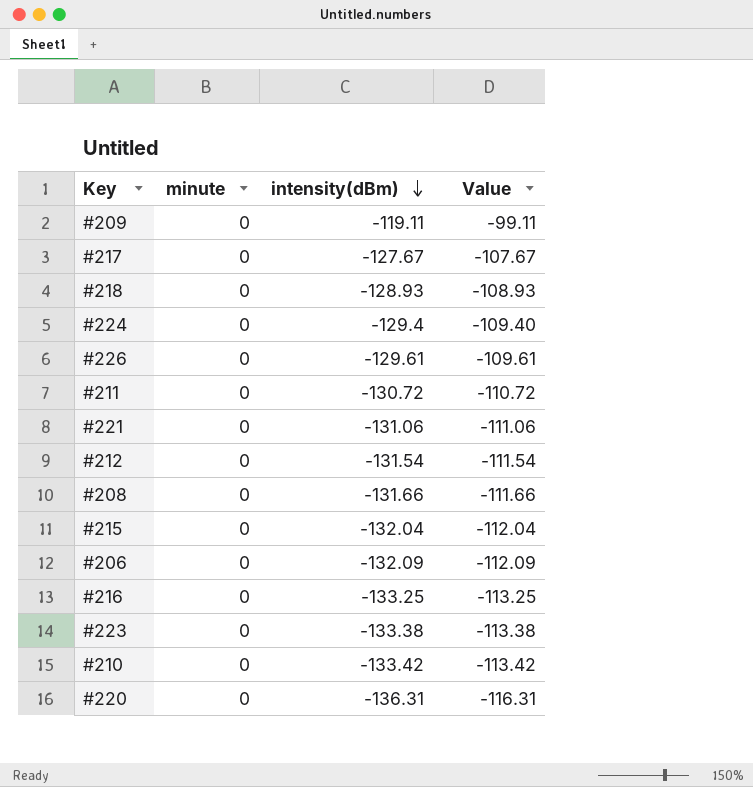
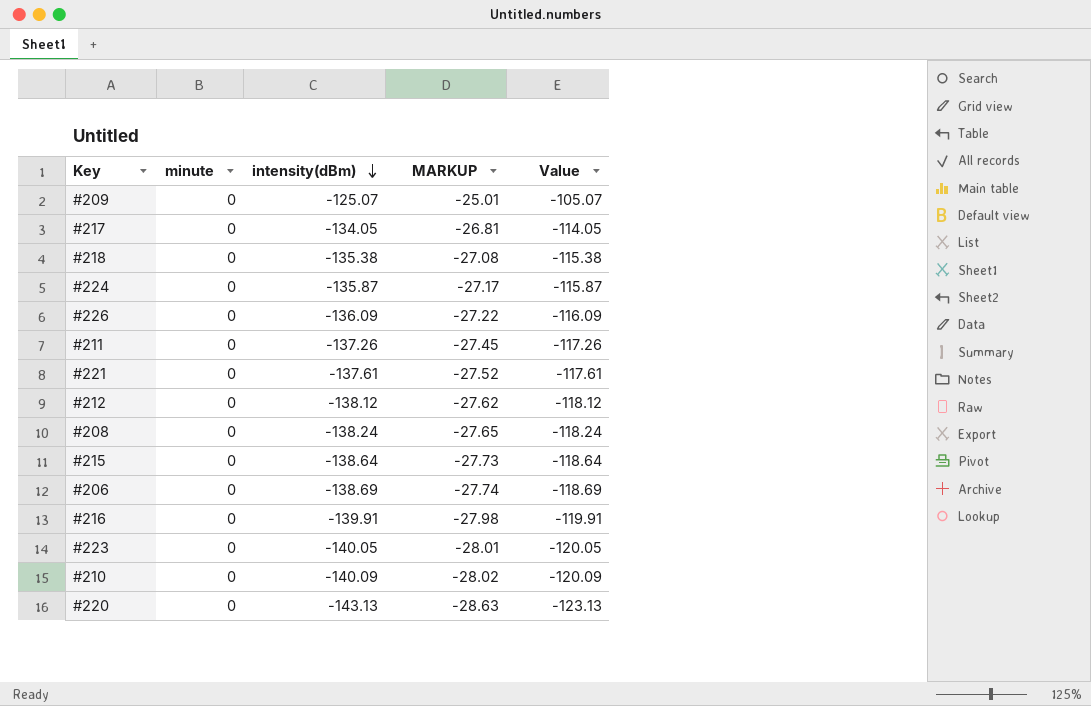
column MARKUP | formula: none -> [intensity(dBm)] * 0.2
#209 | intensity(dBm): -119.11 -> -125.07
#209 | Value: -99.11 -> -105.07
#217 | intensity(dBm): -127.67 -> -134.05
#217 | Value: -107.67 -> -114.05
#218 | intensity(dBm): -128.93 -> -135.38
#218 | Value: -108.93 -> -115.38
#224 | intensity(dBm): -129.4 -> -135.87
#224 | Value: -109.40 -> -115.87
#226 | intensity(dBm): -129.61 -> -136.09
#226 | Value: -109.61 -> -116.09
#211 | intensity(dBm): -130.72 -> -137.26
#211 | Value: -110.72 -> -117.26
#221 | intensity(dBm): -131.06 -> -137.61
#221 | Value: -111.06 -> -117.61
#212 | intensity(dBm): -131.54 -> -138.12
#212 | Value: -111.54 -> -118.12
#208 | intensity(dBm): -131.66 -> -138.24
#208 | Value: -111.66 -> -118.24
#215 | intensity(dBm): -132.04 -> -138.64
#215 | Value: -112.04 -> -118.64
#206 | intensity(dBm): -132.09 -> -138.69
#206 | Value: -112.09 -> -118.69
#216 | intensity(dBm): -133.25 -> -139.91
#216 | Value: -113.25 -> -119.91
#223 | intensity(dBm): -133.38 -> -140.05
#223 | Value: -113.38 -> -120.05
#210 | intensity(dBm): -133.42 -> -140.09
#210 | Value: -113.42 -> -120.09
#220 | intensity(dBm): -136.31 -> -143.13
#220 | Value: -116.31 -> -123.13

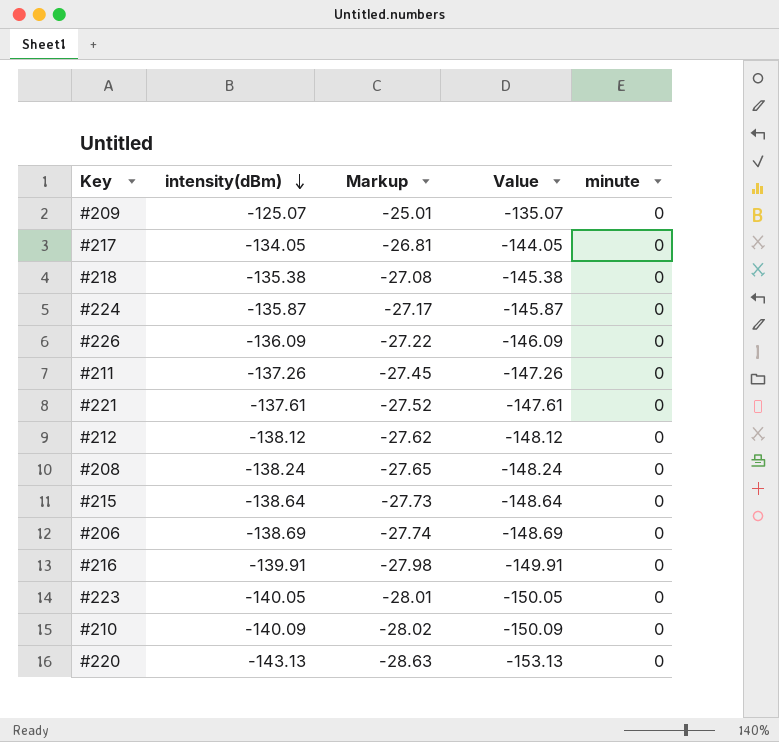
column name: MARKUP -> Markup
column Value | formula: [intensity(dBm)] + 20 -> [intensity(dBm)] - 10
column minute | position: 2 -> 5

